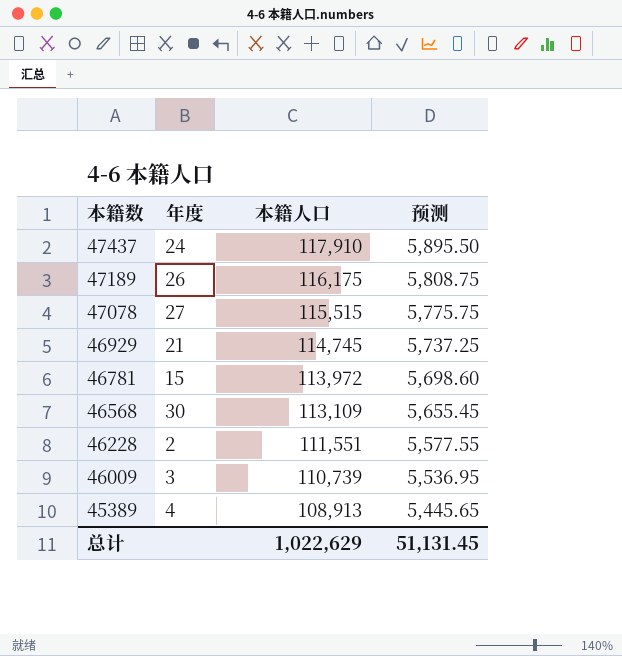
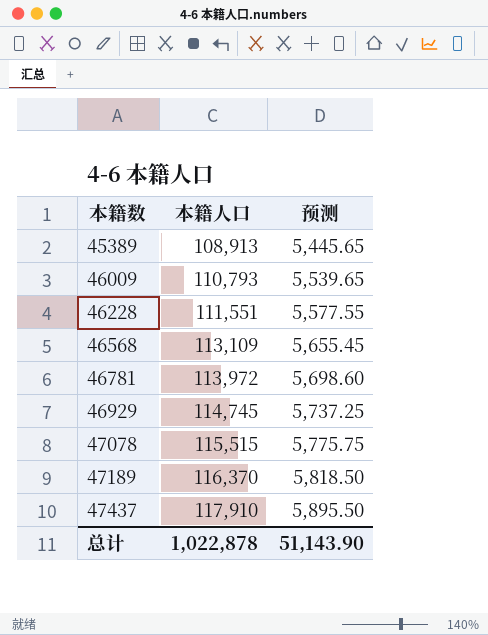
row order: 本籍数 descending -> 本籍数 ascending
column 年度 | position: 2 -> none
46009 | 本籍人口: 110,739 -> 110,793
46009 | 预测: 5,536.95 -> 5,539.65
47189 | 本籍人口: 116,175 -> 116,370
47189 | 预测: 5,808.75 -> 5,818.50
总计 | 本籍人口: 1,022,629 -> 1,022,878
总计 | 预测: 51,131.45 -> 51,143.90

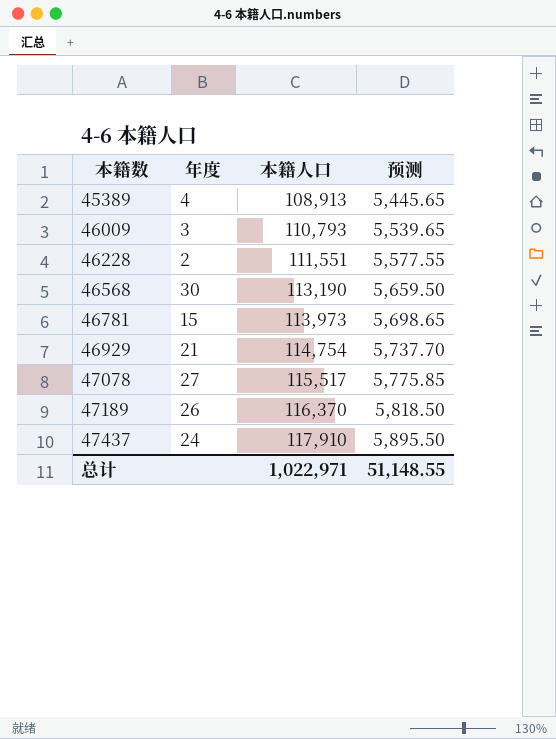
column 年度 | position: none -> 2
46568 | 本籍人口: 113,109 -> 113,190
46568 | 预测: 5,655.45 -> 5,659.50
46781 | 本籍人口: 113,972 -> 113,973
46781 | 预测: 5,698.60 -> 5,698.65
46929 | 本籍人口: 114,745 -> 114,754
46929 | 预测: 5,737.25 -> 5,737.70
47078 | 本籍人口: 115,515 -> 115,517
47078 | 预测: 5,775.75 -> 5,775.85
总计 | 本籍人口: 1,022,878 -> 1,022,971
总计 | 预测: 51,143.90 -> 51,148.55

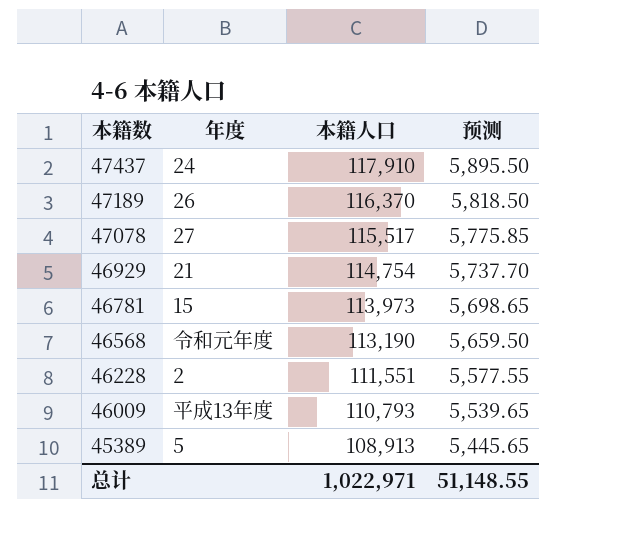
row order: 本籍数 ascending -> 本籍数 descending
46568 | 年度: 30 -> 令和元年度
46009 | 年度: 3 -> 平成13年度
45389 | 年度: 4 -> 5

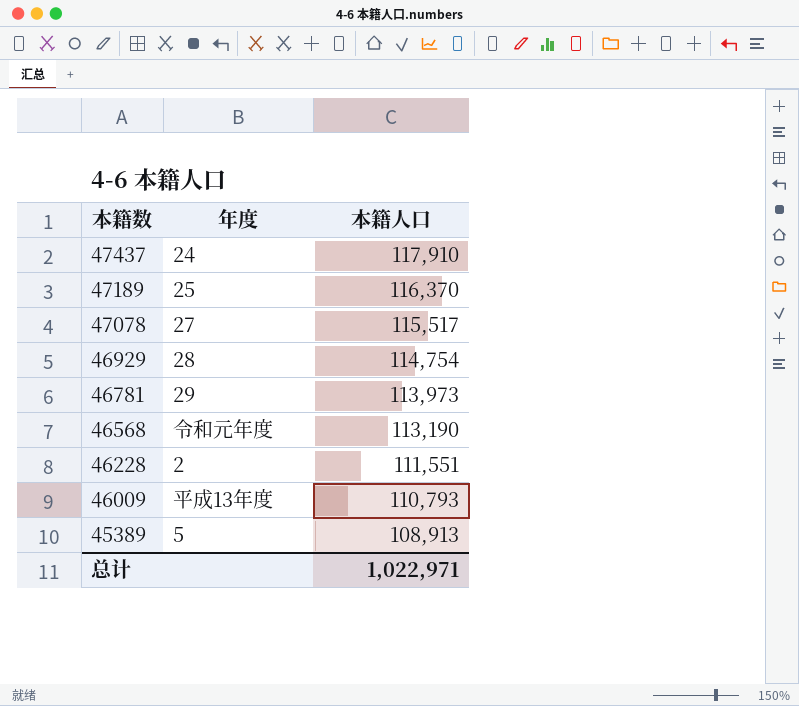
column 预测 | formula: [本籍人口] * 0.05 -> none
47189 | 年度: 26 -> 25
46929 | 年度: 21 -> 28
46781 | 年度: 15 -> 29

